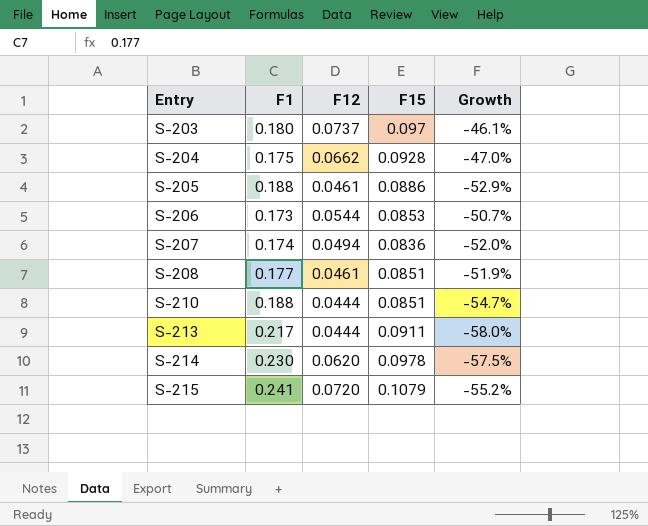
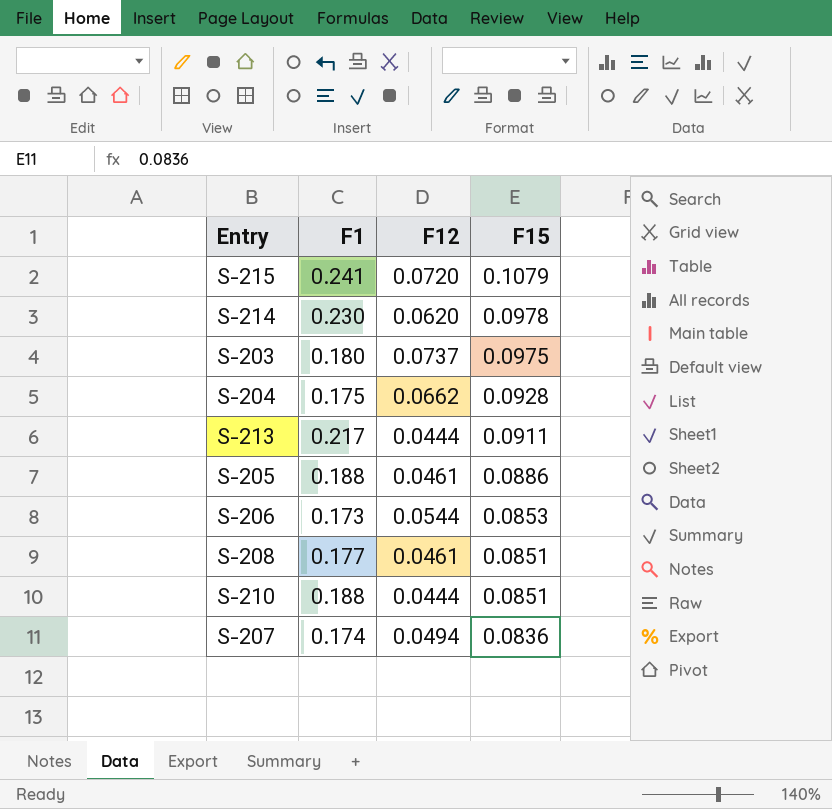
row order: Entry ascending -> F15 descending
column Growth | formula: ([F15] - [F1]) / [F1] -> none
S-203 | F15: 0.097 -> 0.0975

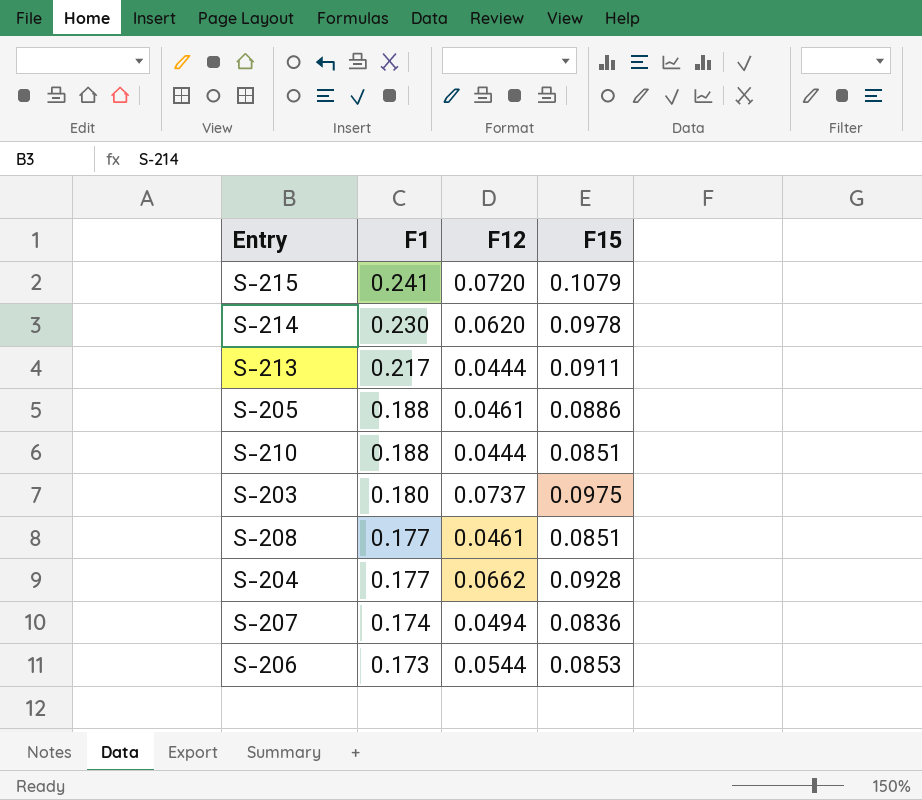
row order: F15 descending -> F1 descending
S-204 | F1: 0.175 -> 0.177

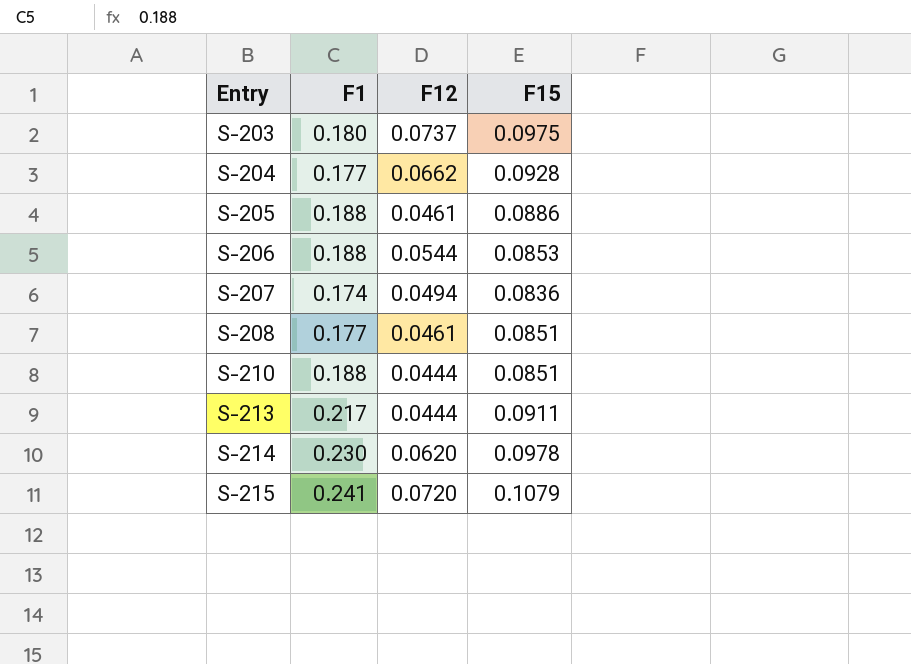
row order: F1 descending -> Entry ascending
S-206 | F1: 0.173 -> 0.188

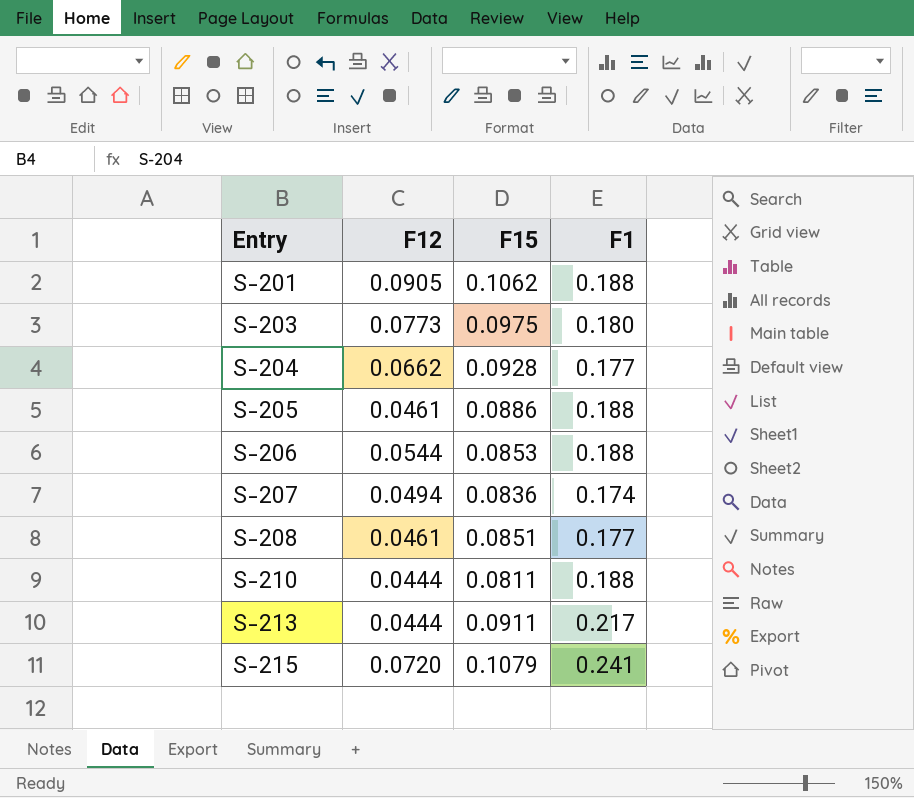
column F1 | position: 2 -> 4
row S-214: 0.230 | 0.0620 | 0.0978 -> none
row S-201: none -> 0.0905 | 0.1062 | 0.188
S-203 | F12: 0.0737 -> 0.0773
S-210 | F15: 0.0851 -> 0.0811

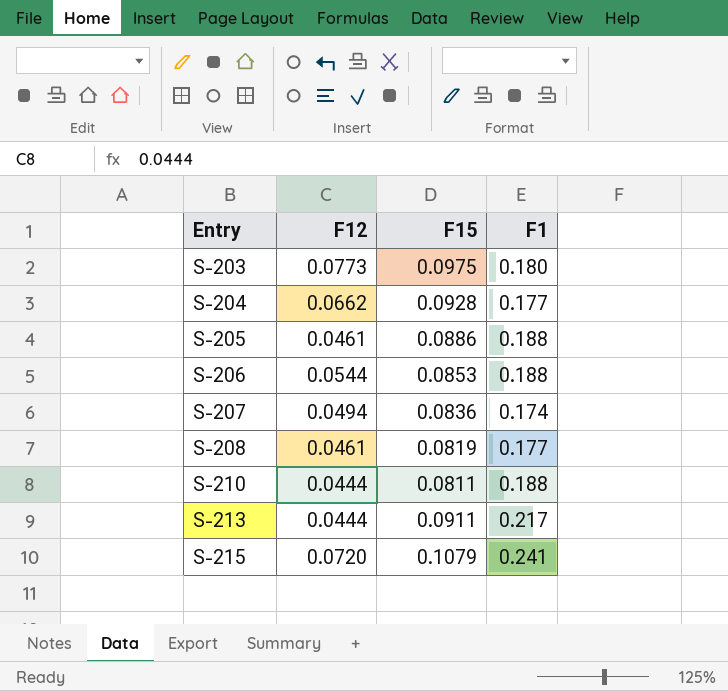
row S-201: 0.0905 | 0.1062 | 0.188 -> none
S-208 | F15: 0.0851 -> 0.0819

